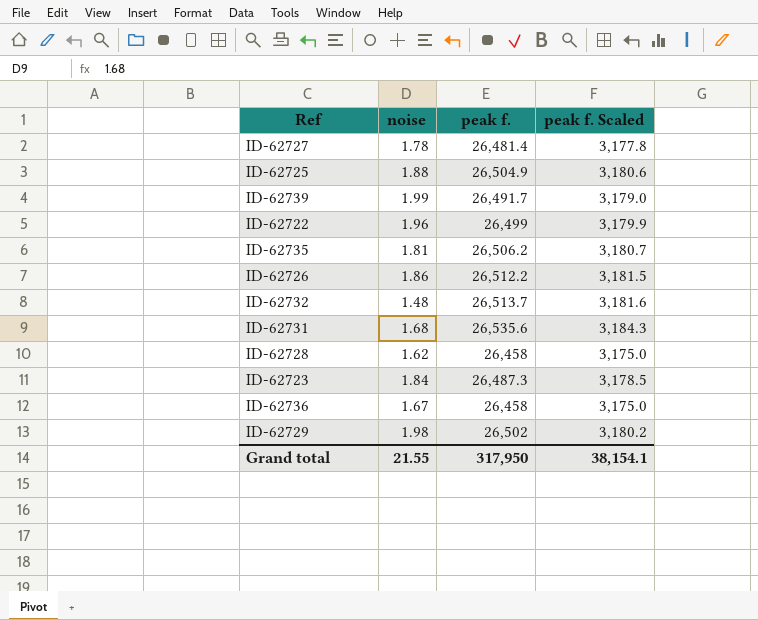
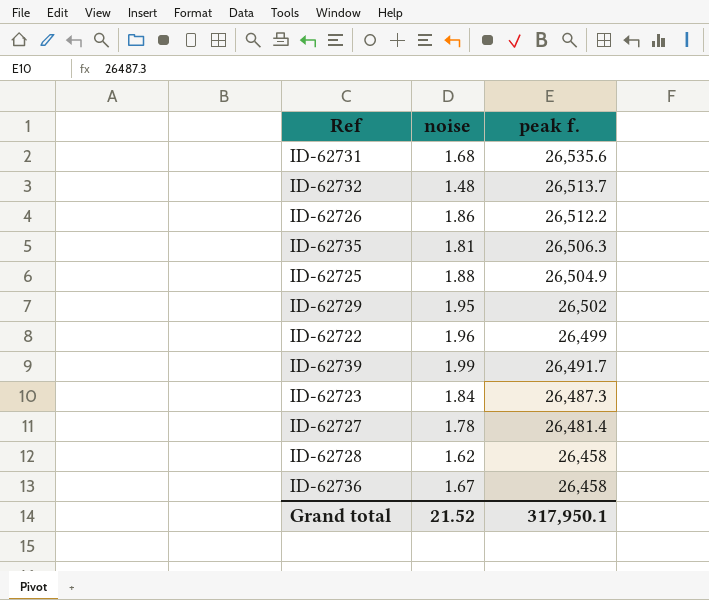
row order: none -> peak f. descending
column peak f. Scaled | formula: [peak f.] * 0.12 -> none
ID-62735 | peak f.: 26,506.2 -> 26,506.3
ID-62729 | noise: 1.98 -> 1.95
Grand total | noise: 21.55 -> 21.52
Grand total | peak f.: 317,950 -> 317,950.1

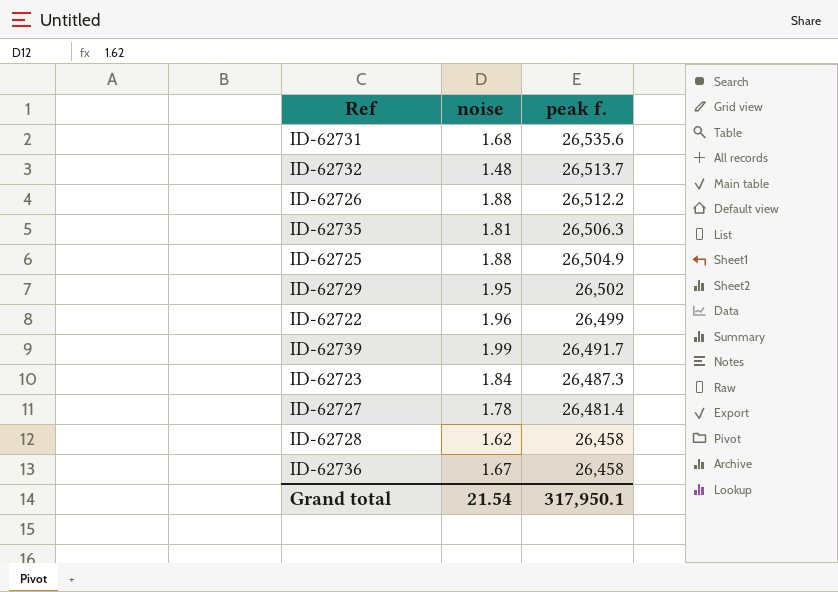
ID-62726 | noise: 1.86 -> 1.88
Grand total | noise: 21.52 -> 21.54

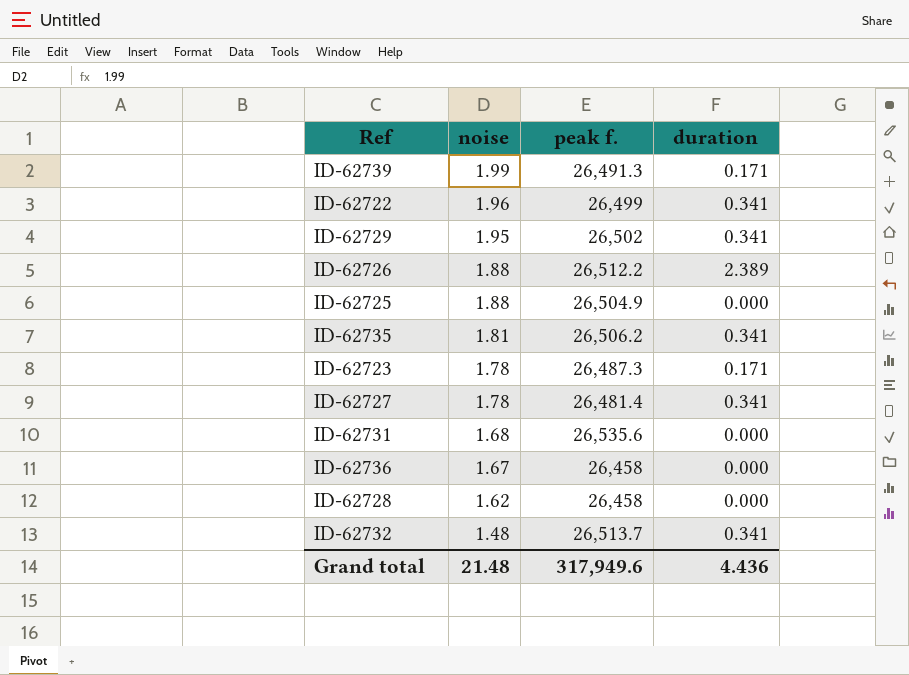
row order: peak f. descending -> noise descending
column duration | position: none -> 4
ID-62739 | peak f.: 26,491.7 -> 26,491.3
ID-62735 | peak f.: 26,506.3 -> 26,506.2
ID-62723 | noise: 1.84 -> 1.78
Grand total | noise: 21.54 -> 21.48
Grand total | peak f.: 317,950.1 -> 317,949.6

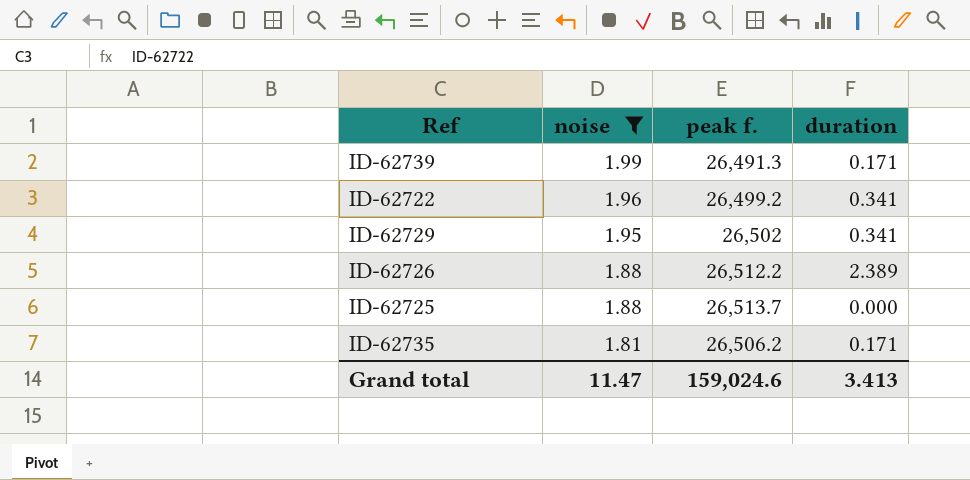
filter: none -> noise >= 1.81
ID-62722 | peak f.: 26,499 -> 26,499.2
ID-62725 | peak f.: 26,504.9 -> 26,513.7
ID-62735 | duration: 0.341 -> 0.171
Grand total | noise: 21.48 -> 11.47
Grand total | peak f.: 317,949.6 -> 159,024.6
Grand total | duration: 4.436 -> 3.413

